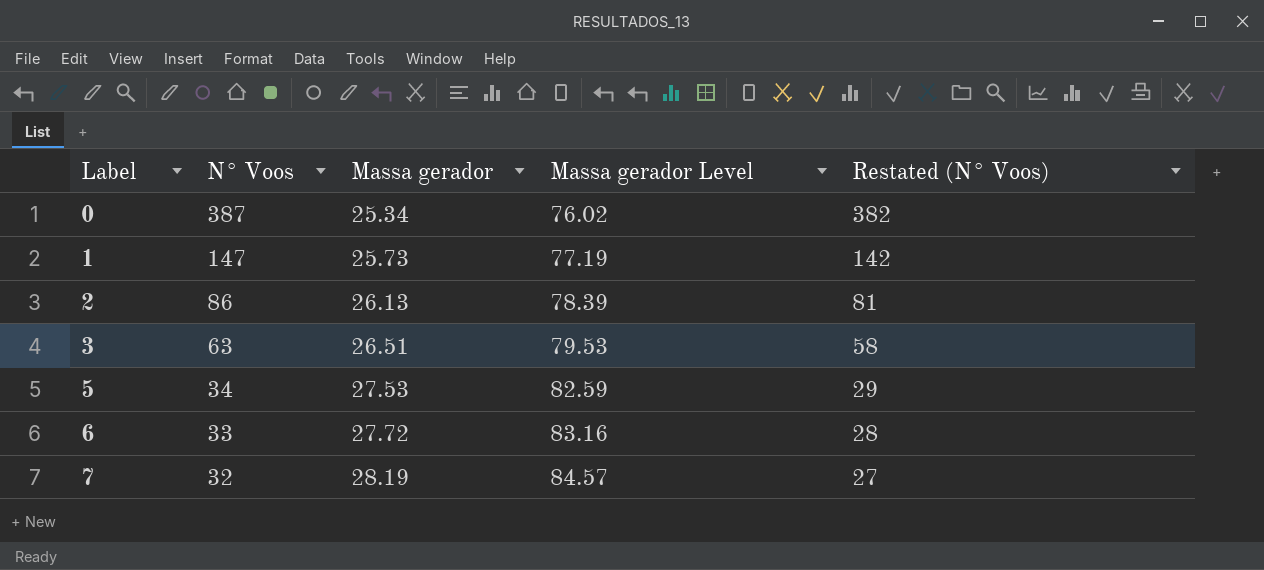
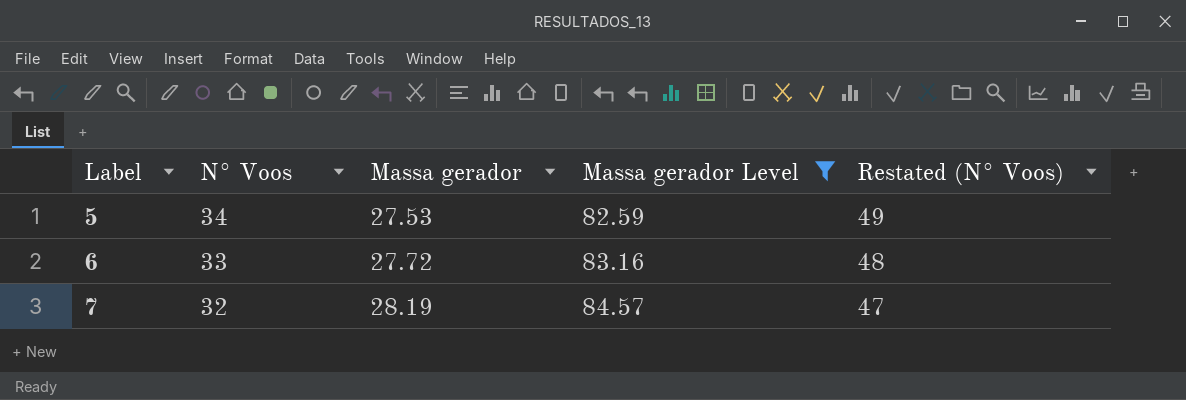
filter: none -> Massa gerador Level >= 82.59
column Restated (N° Voos) | formula: [N° Voos] - 5 -> [N° Voos] + 15

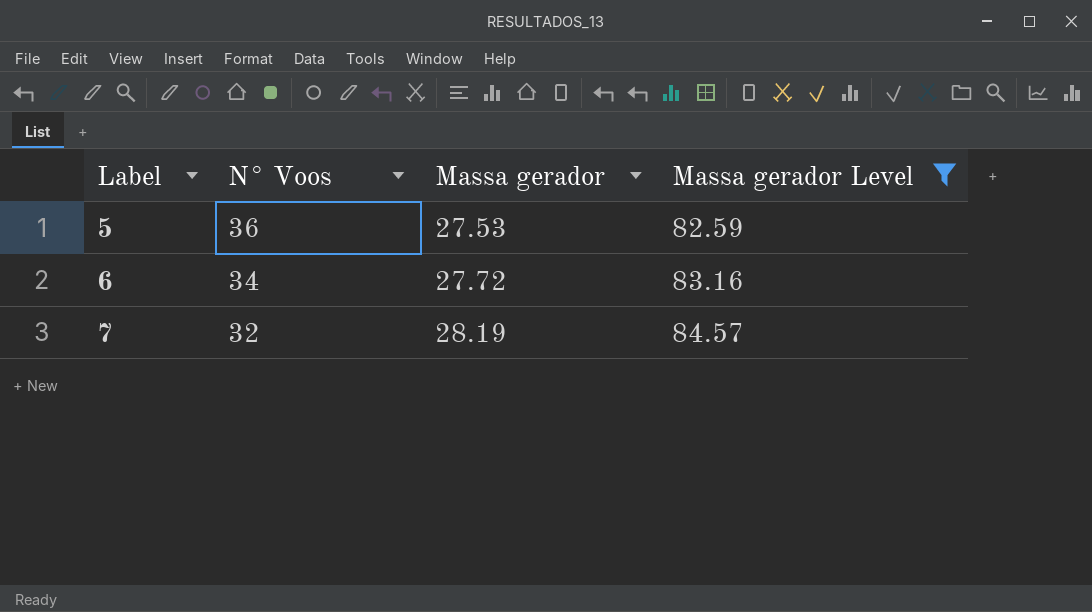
column Restated (N° Voos) | formula: [N° Voos] + 15 -> none
5 | N° Voos: 34 -> 36
6 | N° Voos: 33 -> 34

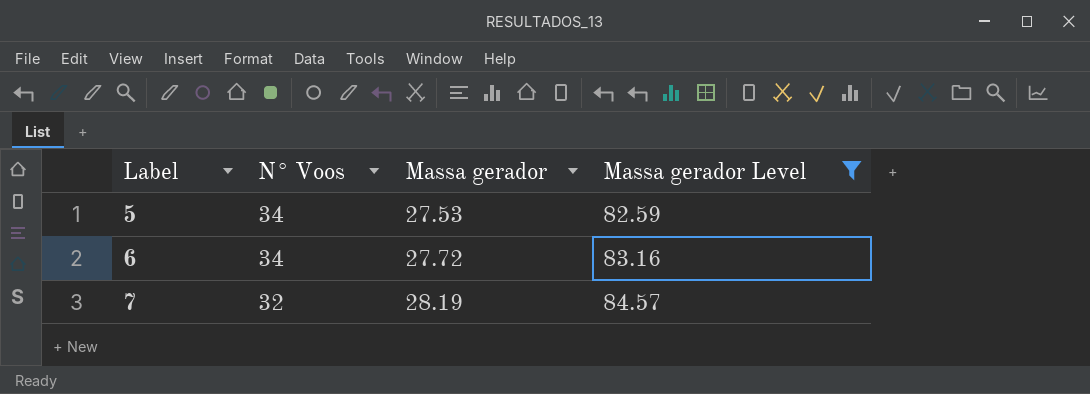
5 | N° Voos: 36 -> 34

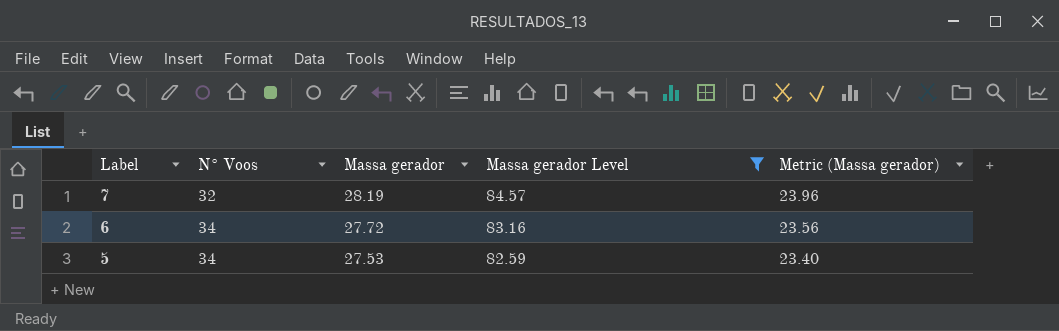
row order: Label ascending -> Label descending
column Metric (Massa gerador) | formula: none -> [Massa gerador] * 0.85

